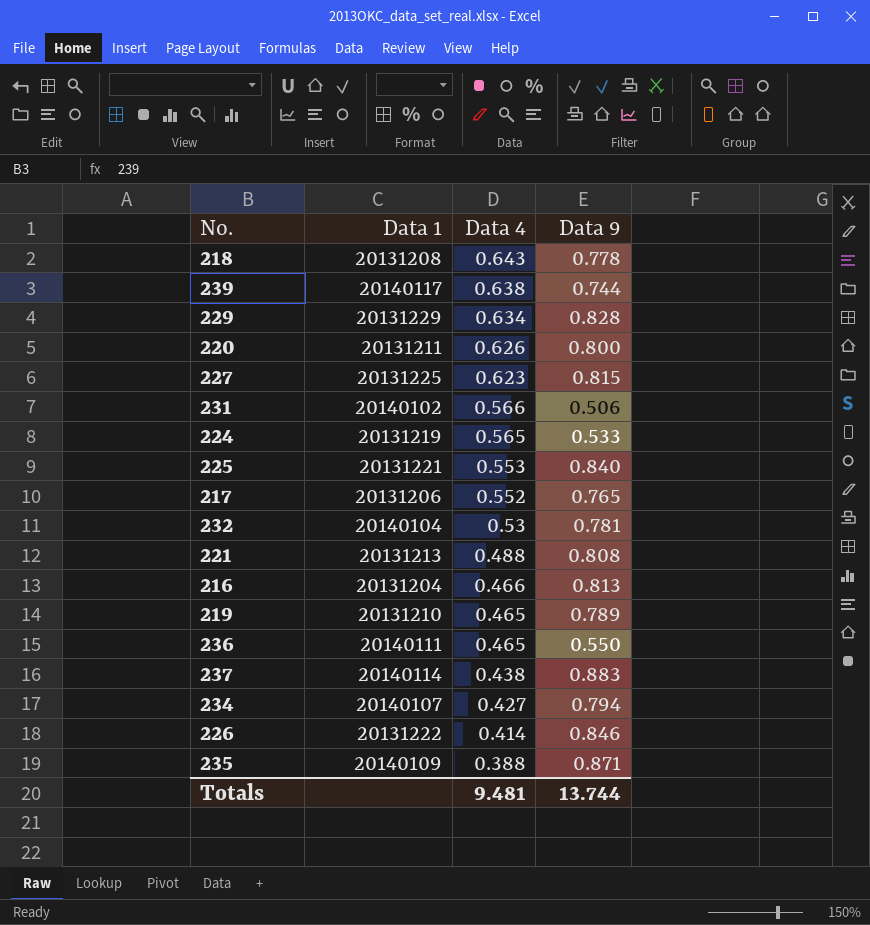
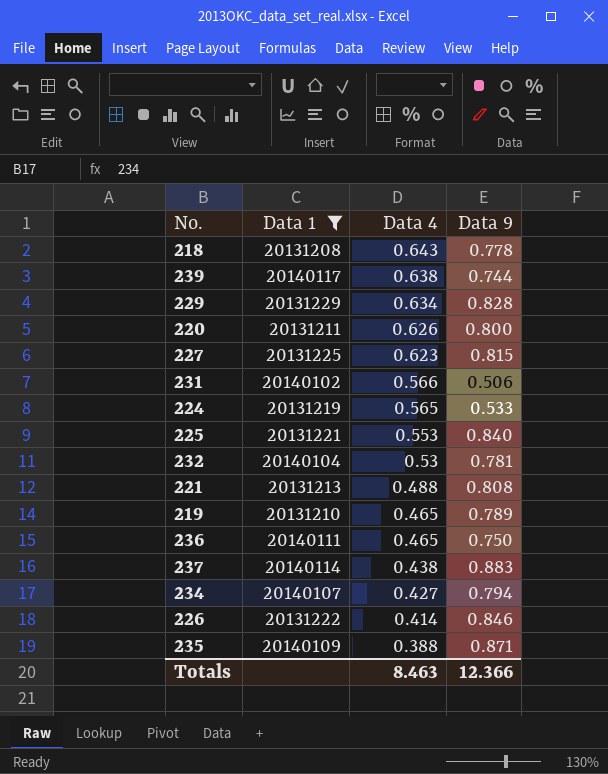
filter: none -> Data 1 >= 20131208
236 | Data 9: 0.550 -> 0.750
Totals | Data 4: 9.481 -> 8.463
Totals | Data 9: 13.744 -> 12.366

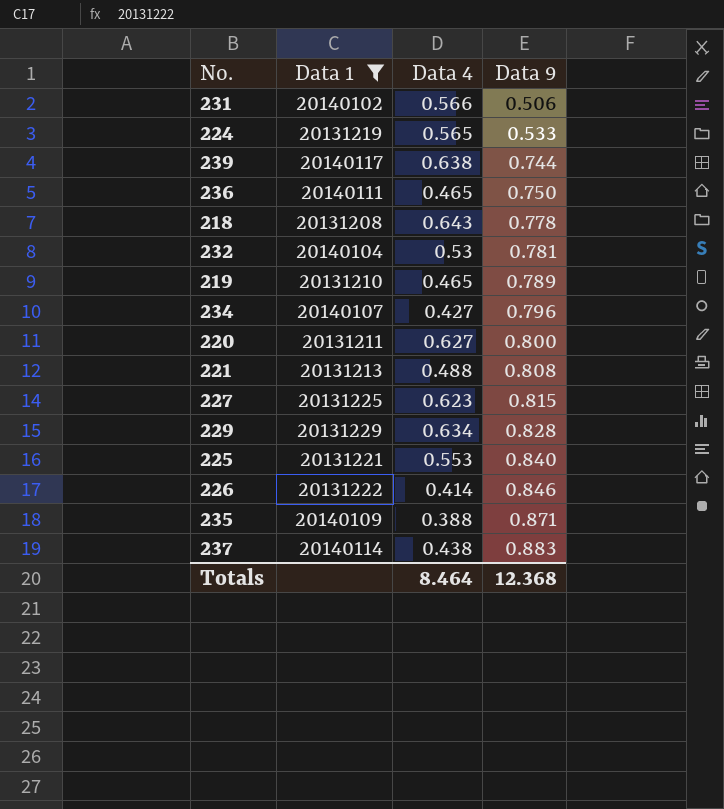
row order: Data 4 descending -> Data 9 ascending
234 | Data 9: 0.794 -> 0.796
220 | Data 4: 0.626 -> 0.627
Totals | Data 4: 8.463 -> 8.464
Totals | Data 9: 12.366 -> 12.368

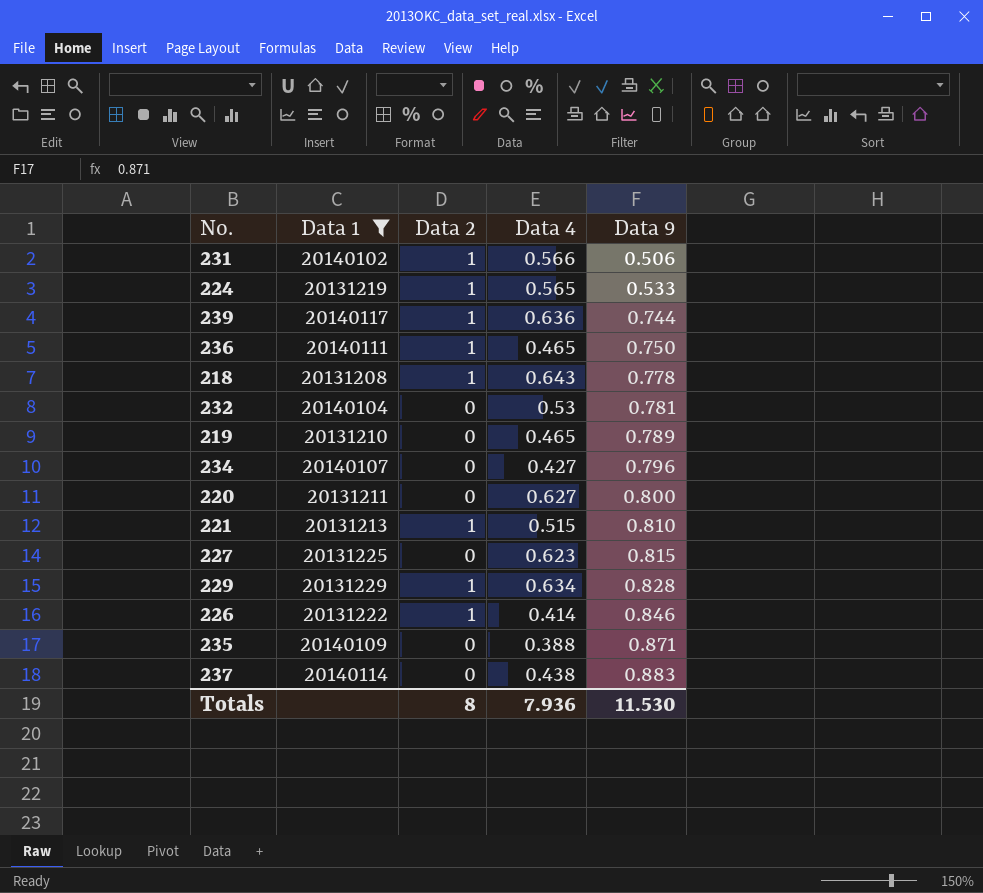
column Data 2 | position: none -> 3
row 225: 20131221 | 0.553 | 0.840 -> none
239 | Data 4: 0.638 -> 0.636
221 | Data 4: 0.488 -> 0.515
221 | Data 9: 0.808 -> 0.810
Totals | Data 4: 8.464 -> 7.936
Totals | Data 9: 12.368 -> 11.530

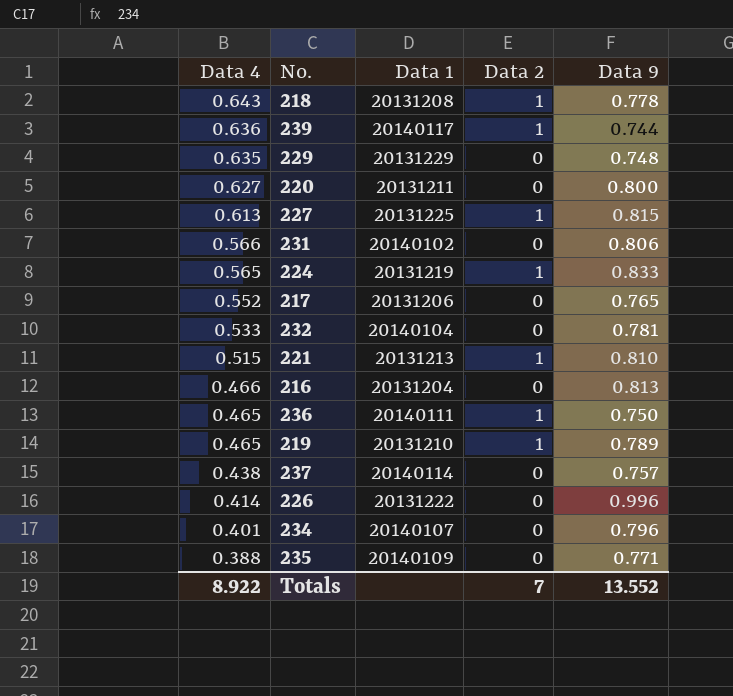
filter: Data 1 >= 20131208 -> none
row order: Data 9 ascending -> Data 4 descending
column Data 4 | position: 4 -> 1
229 | Data 4: 0.634 -> 0.635
229 | Data 2: 1 -> 0
229 | Data 9: 0.828 -> 0.748
227 | Data 4: 0.623 -> 0.613
227 | Data 2: 0 -> 1
231 | Data 2: 1 -> 0
231 | Data 9: 0.506 -> 0.806
224 | Data 9: 0.533 -> 0.833
232 | Data 4: 0.53 -> 0.533
219 | Data 2: 0 -> 1
237 | Data 9: 0.883 -> 0.757
226 | Data 2: 1 -> 0
226 | Data 9: 0.846 -> 0.996
234 | Data 4: 0.427 -> 0.401
235 | Data 9: 0.871 -> 0.771
Totals | Data 4: 7.936 -> 8.922
Totals | Data 2: 8 -> 7
Totals | Data 9: 11.530 -> 13.552

